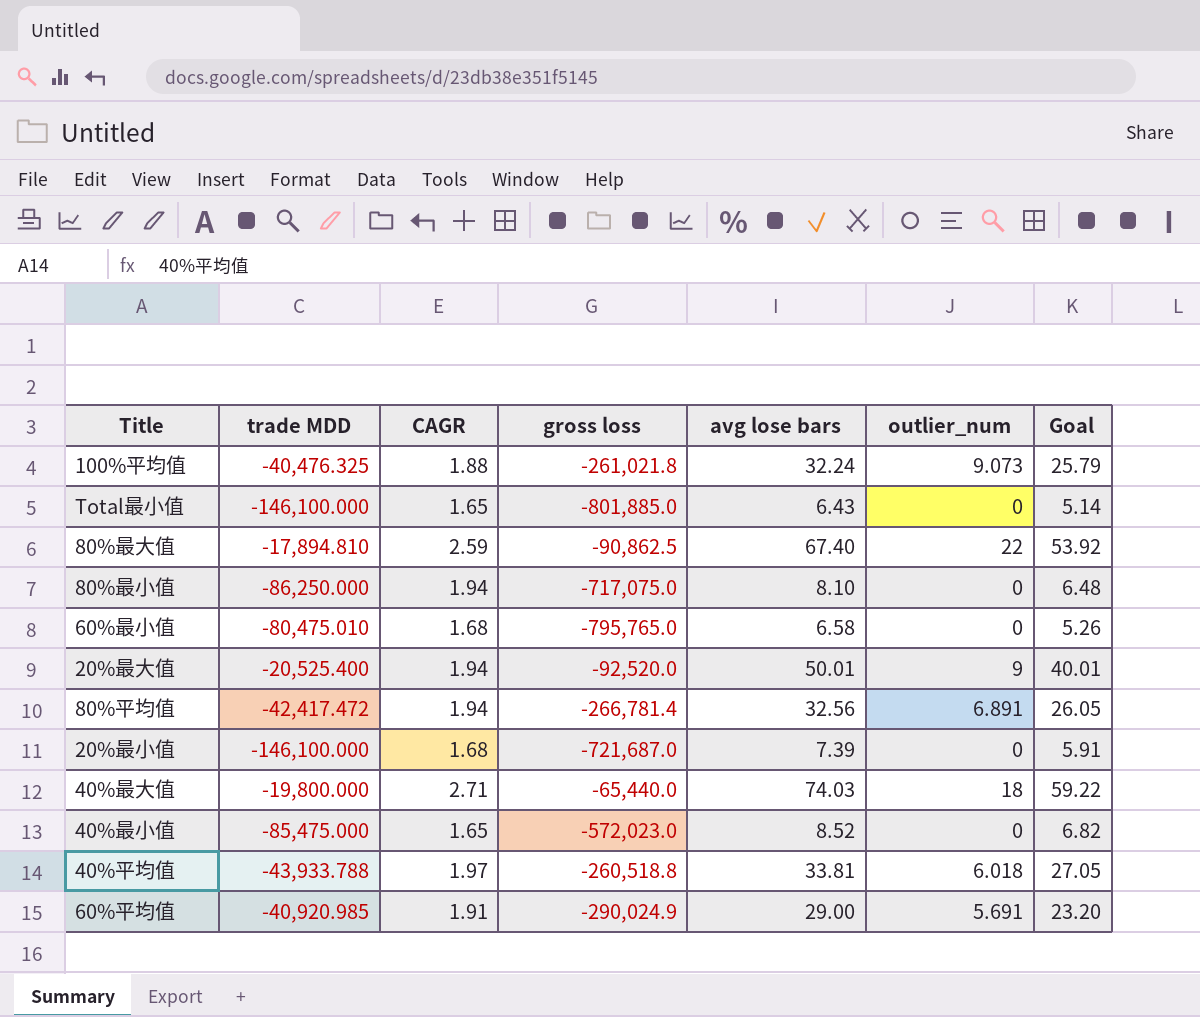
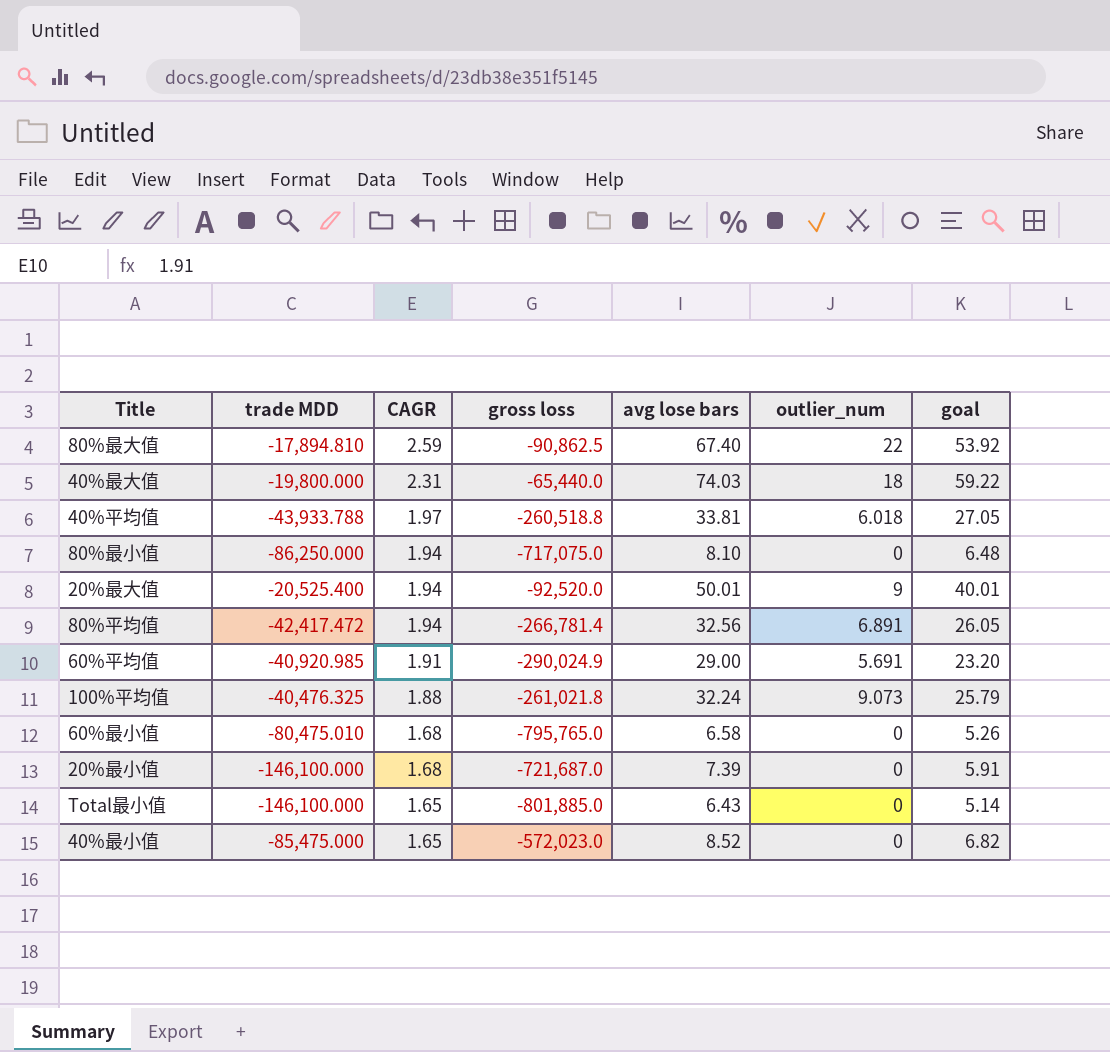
row order: none -> CAGR descending
column name: Goal -> goal
40%最大值 | CAGR: 2.71 -> 2.31

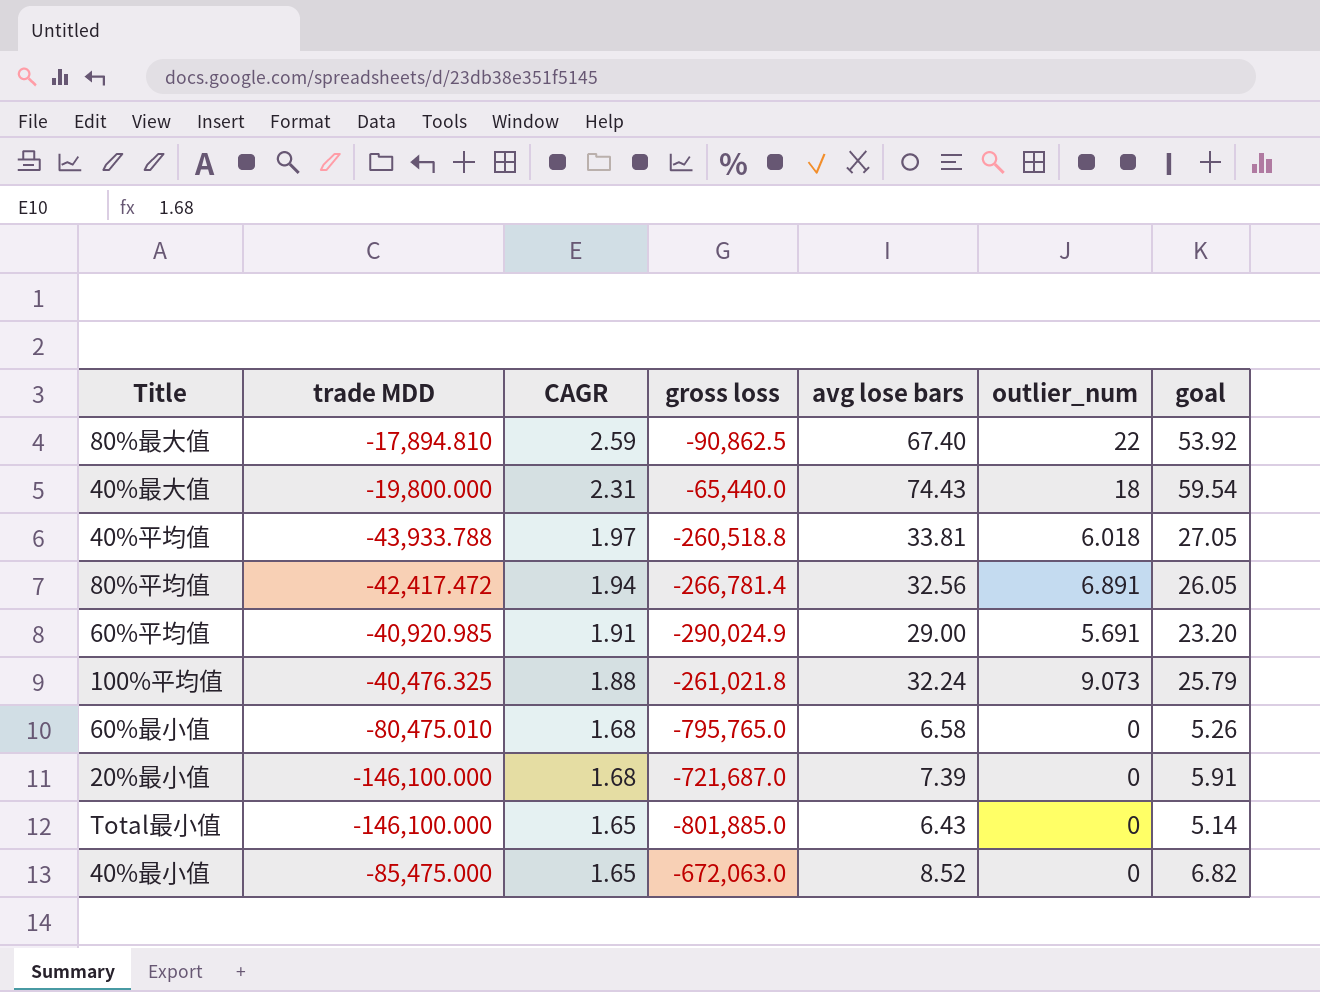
row 80%最小值: -86,250.000 | 1.94 | -717,075.0 | 8.10 | 0 | 6.48 -> none
row 20%最大值: -20,525.400 | 1.94 | -92,520.0 | 50.01 | 9 | 40.01 -> none
40%最大值 | avg lose bars: 74.03 -> 74.43
40%最大值 | goal: 59.22 -> 59.54
40%最小值 | gross loss: -572,023.0 -> -672,063.0

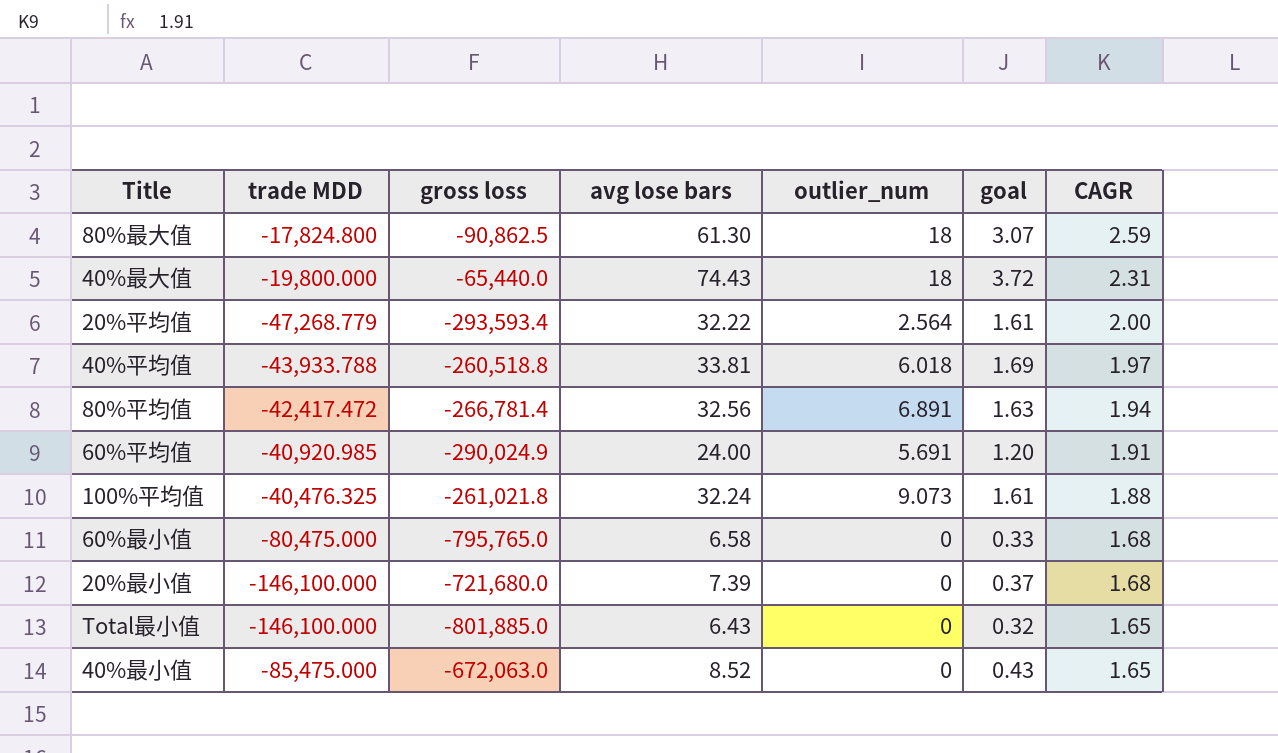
column goal | formula: [avg lose bars] * 0.8 -> [avg lose bars] * 0.05
column CAGR | position: 3 -> 7
80%最大值 | trade MDD: -17,894.810 -> -17,824.800
80%最大值 | avg lose bars: 67.40 -> 61.30
80%最大值 | outlier_num: 22 -> 18
row 20%平均值: none -> -47,268.779 | -293,593.4 | 32.22 | 2.564 | 1.61 | 2.00
60%平均值 | avg lose bars: 29.00 -> 24.00
60%最小值 | trade MDD: -80,475.010 -> -80,475.000
20%最小值 | gross loss: -721,687.0 -> -721,680.0

